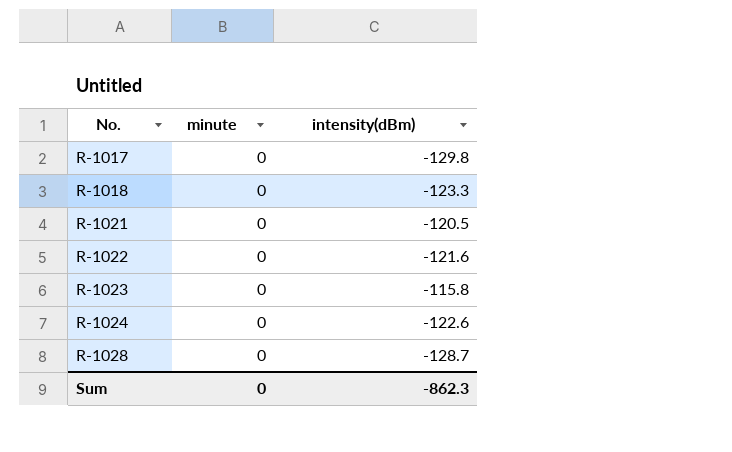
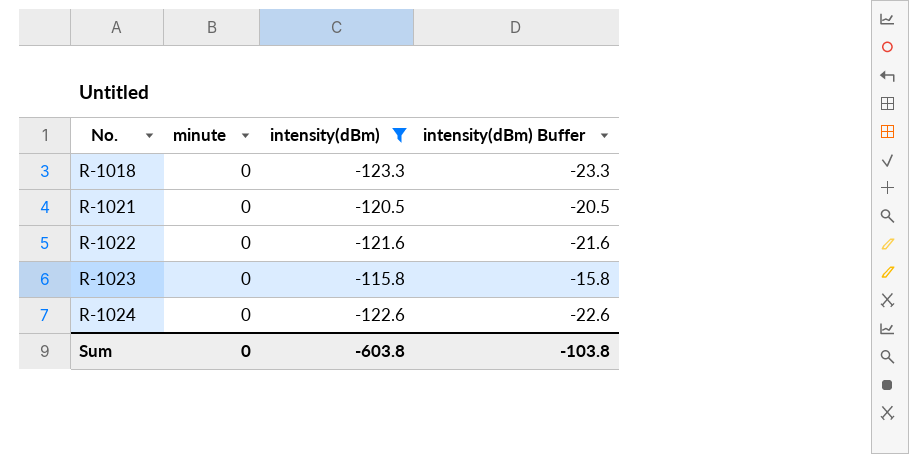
filter: none -> intensity(dBm) >= -123.3
column intensity(dBm) Buffer | formula: none -> [intensity(dBm)] + 100
Sum | intensity(dBm): -862.3 -> -603.8

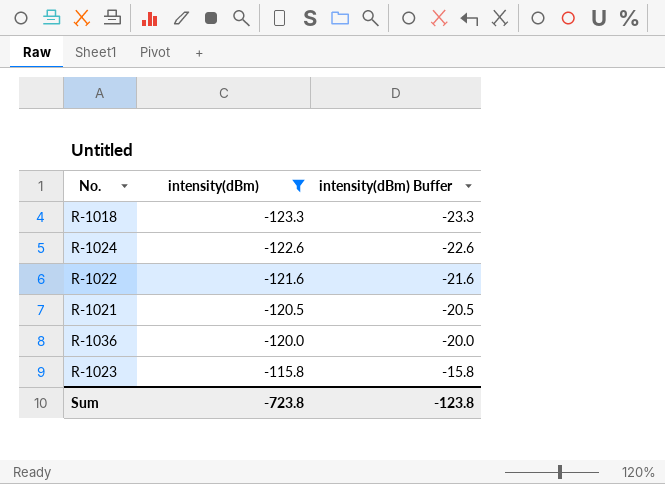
row order: No. ascending -> intensity(dBm) ascending
column minute | position: 2 -> none
row R-1036: none -> -120.0 | -20.0
Sum | intensity(dBm): -603.8 -> -723.8
Sum | intensity(dBm) Buffer: -103.8 -> -123.8

